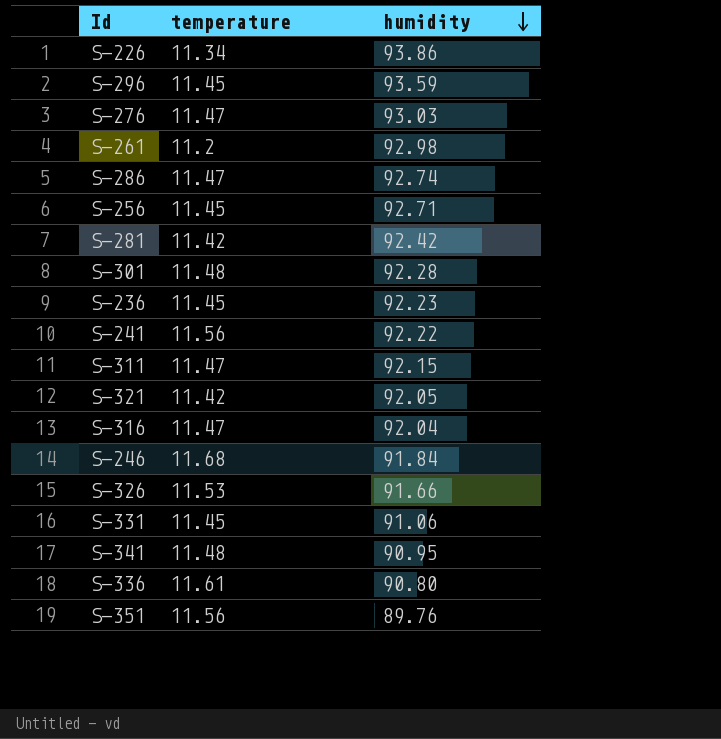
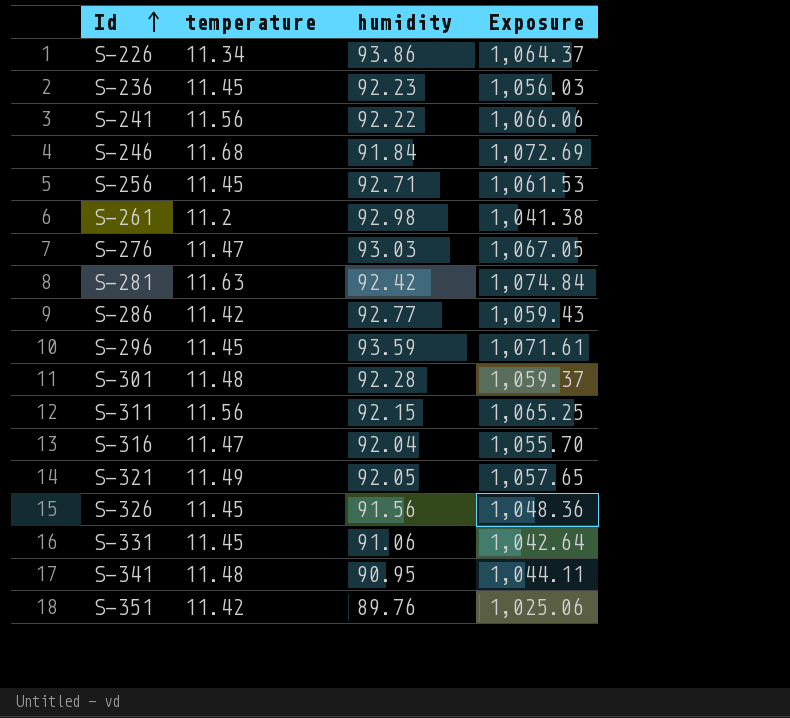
row order: humidity descending -> Id ascending
column Exposure | formula: none -> [temperature] * [humidity]
row S-336: 11.61 | 90.80 -> none
S-281 | temperature: 11.42 -> 11.63
S-286 | temperature: 11.47 -> 11.42
S-286 | humidity: 92.74 -> 92.77
S-311 | temperature: 11.47 -> 11.56
S-321 | temperature: 11.42 -> 11.49
S-326 | temperature: 11.53 -> 11.45
S-326 | humidity: 91.66 -> 91.56
S-351 | temperature: 11.56 -> 11.42

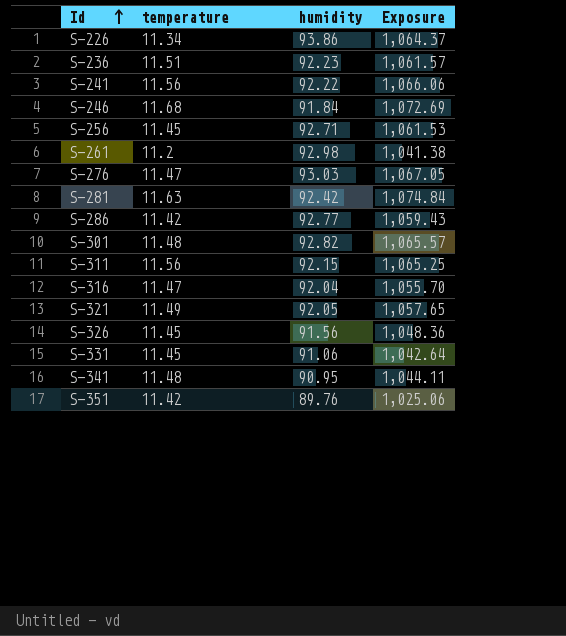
row S-296: 11.45 | 93.59 | 1,071.61 -> none
S-236 | temperature: 11.45 -> 11.51
S-236 | Exposure: 1,056.03 -> 1,061.57
S-301 | humidity: 92.28 -> 92.82
S-301 | Exposure: 1,059.37 -> 1,065.57

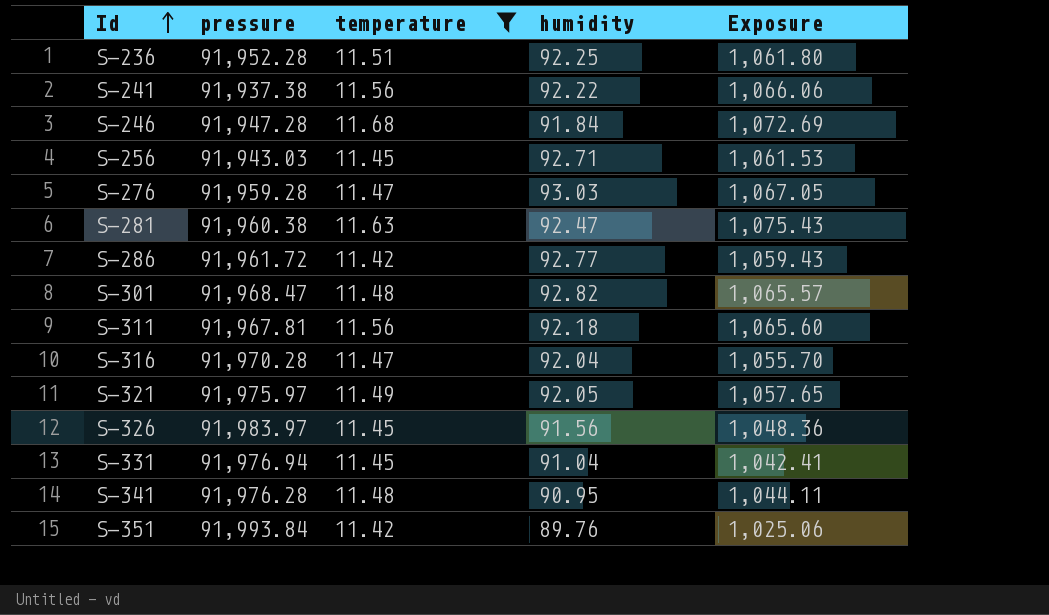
filter: none -> temperature >= 11.42
column pressure | position: none -> 2
S-236 | humidity: 92.23 -> 92.25
S-236 | Exposure: 1,061.57 -> 1,061.80
S-281 | humidity: 92.42 -> 92.47
S-281 | Exposure: 1,074.84 -> 1,075.43
S-311 | humidity: 92.15 -> 92.18
S-311 | Exposure: 1,065.25 -> 1,065.60
S-331 | humidity: 91.06 -> 91.04
S-331 | Exposure: 1,042.64 -> 1,042.41

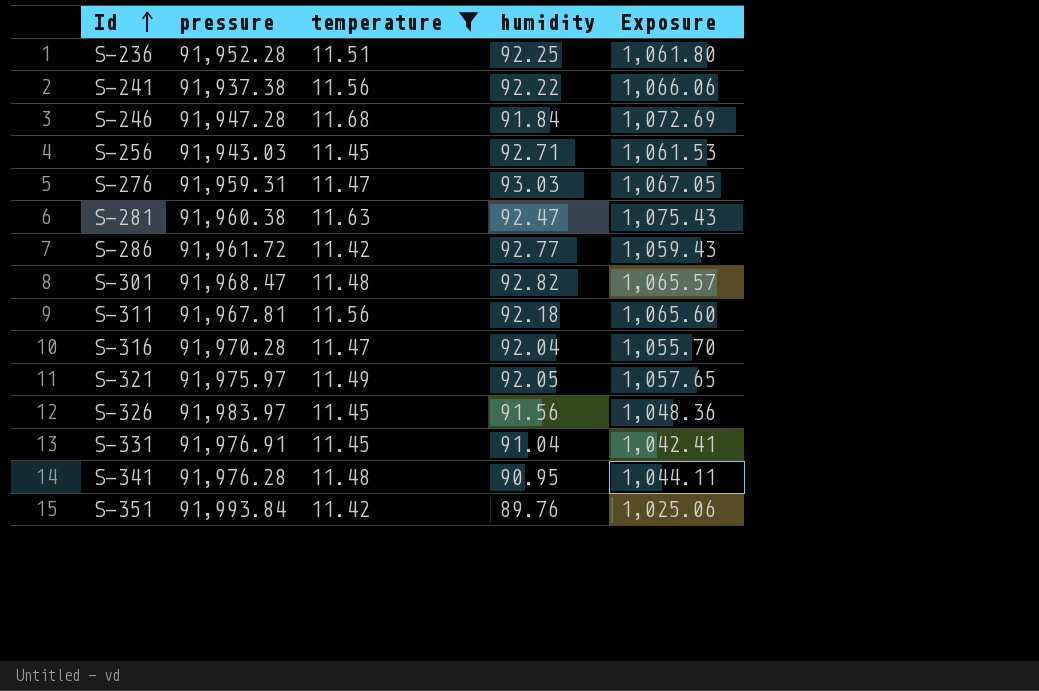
S-276 | pressure: 91,959.28 -> 91,959.31
S-331 | pressure: 91,976.94 -> 91,976.91

